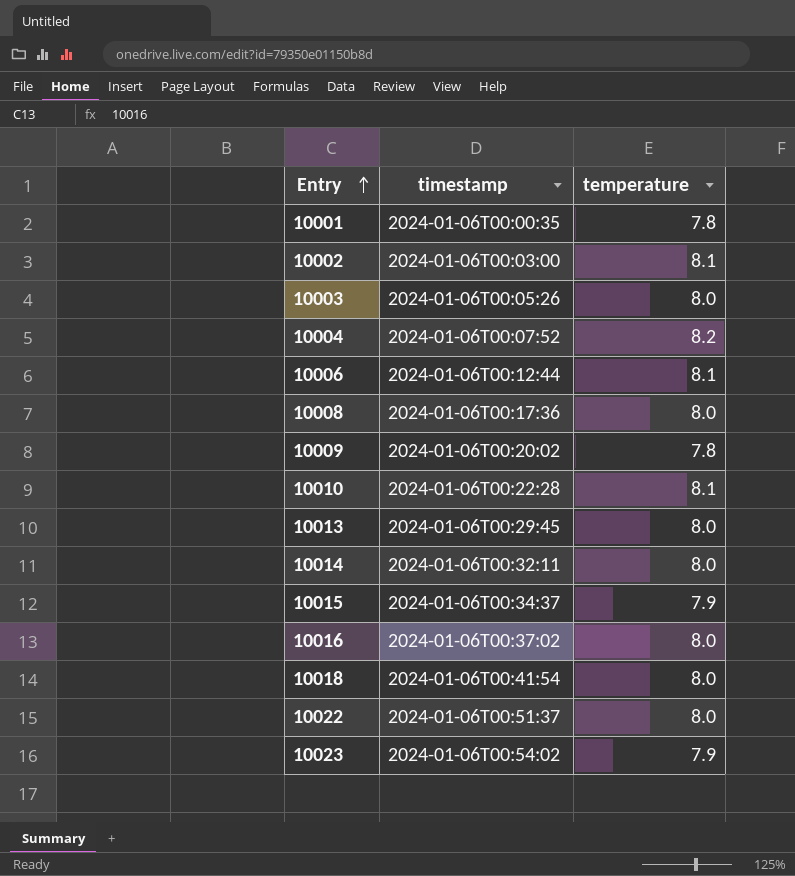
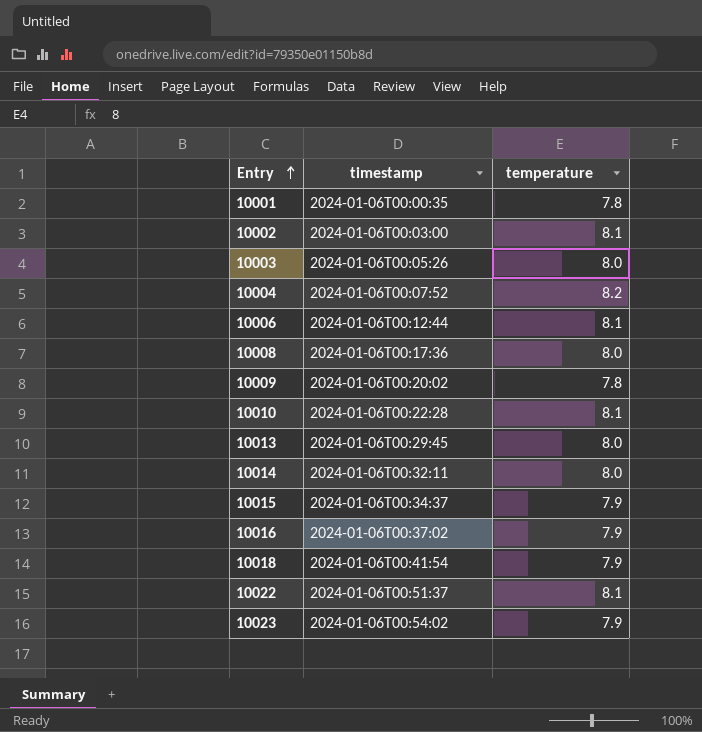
10016 | temperature: 8.0 -> 7.9
10018 | temperature: 8.0 -> 7.9
10022 | temperature: 8.0 -> 8.1

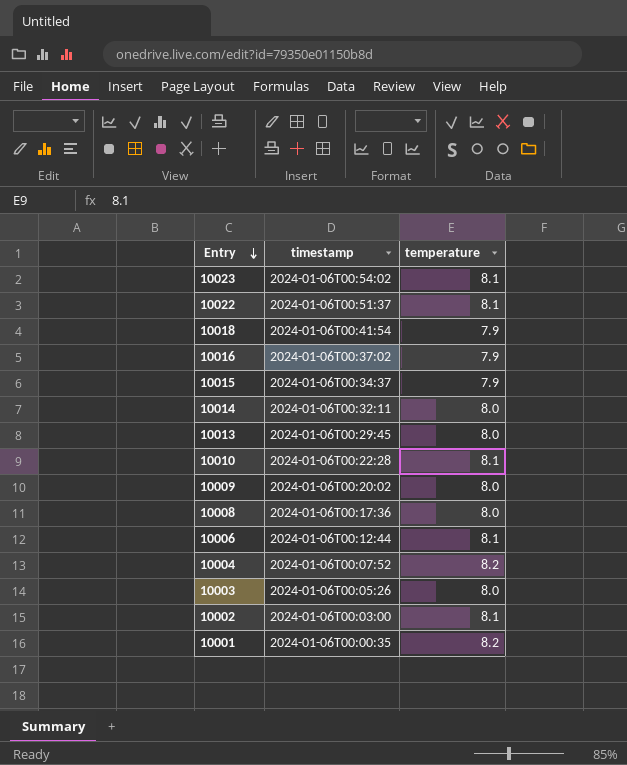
row order: Entry ascending -> Entry descending
10023 | temperature: 7.9 -> 8.1
10009 | temperature: 7.8 -> 8.0
10001 | temperature: 7.8 -> 8.2

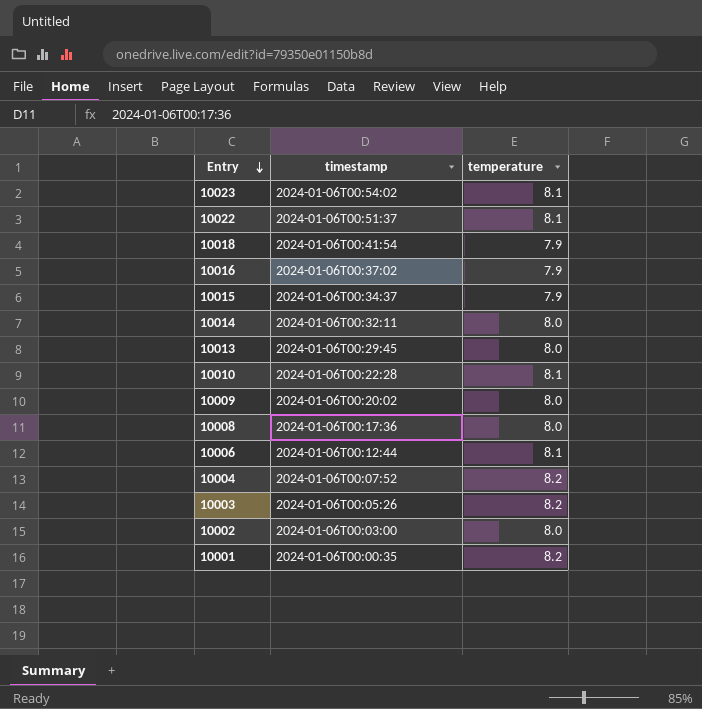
10003 | temperature: 8.0 -> 8.2
10002 | temperature: 8.1 -> 8.0

